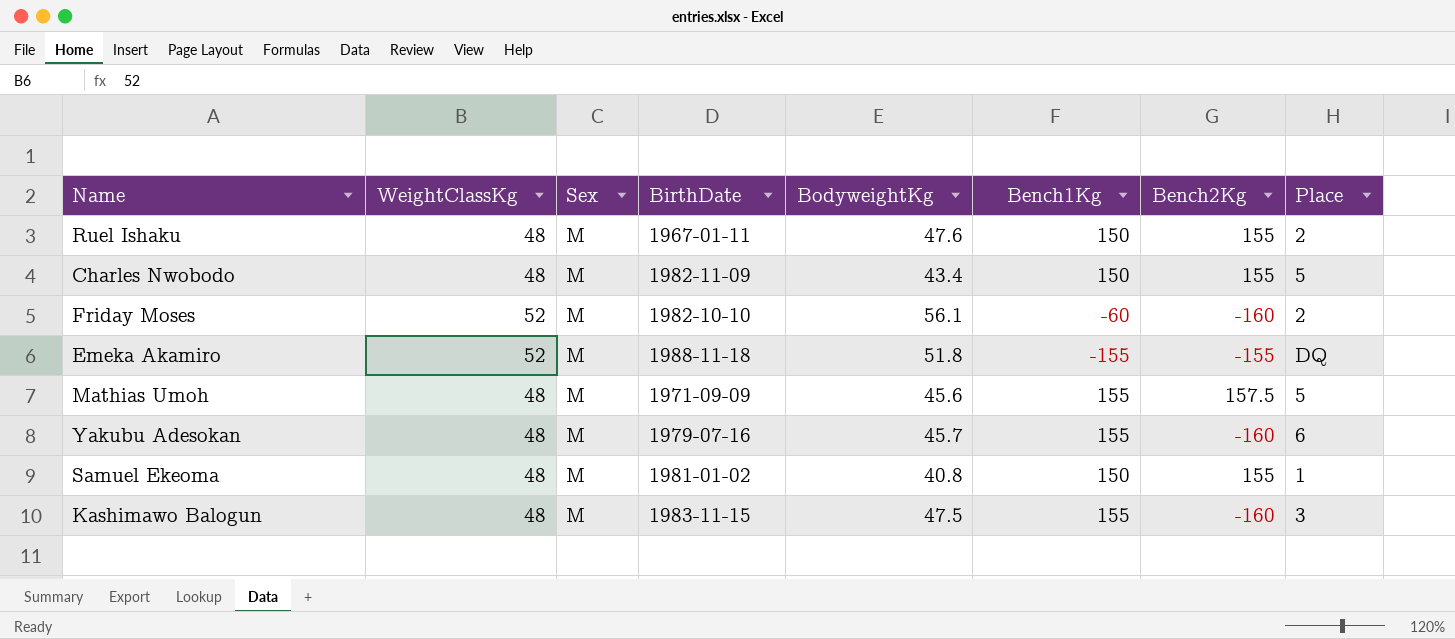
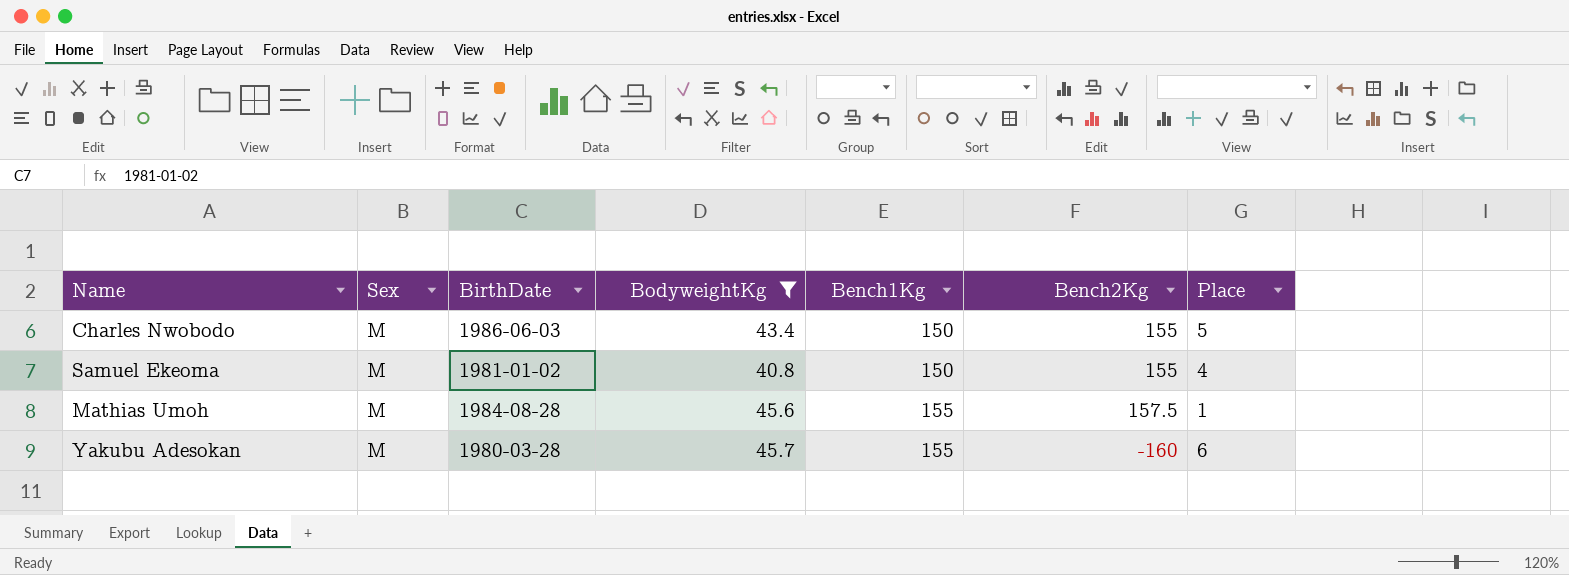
filter: none -> BodyweightKg <= 45.7
row order: none -> Bench1Kg ascending
column WeightClassKg | position: 2 -> none
Charles Nwobodo | BirthDate: 1982-11-09 -> 1986-06-03
Samuel Ekeoma | Place: 1 -> 4
Mathias Umoh | BirthDate: 1971-09-09 -> 1984-08-28
Mathias Umoh | Place: 5 -> 1
Yakubu Adesokan | BirthDate: 1979-07-16 -> 1980-03-28

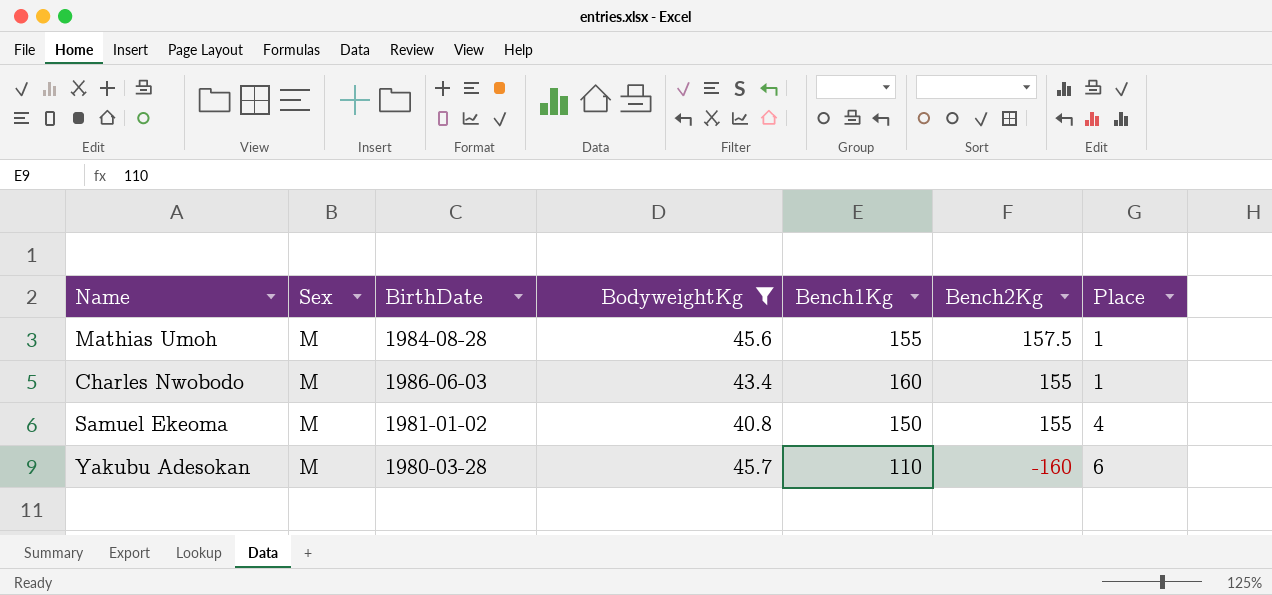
row order: Bench1Kg ascending -> Bench2Kg descending
Charles Nwobodo | Bench1Kg: 150 -> 160
Charles Nwobodo | Place: 5 -> 1
Yakubu Adesokan | Bench1Kg: 155 -> 110

